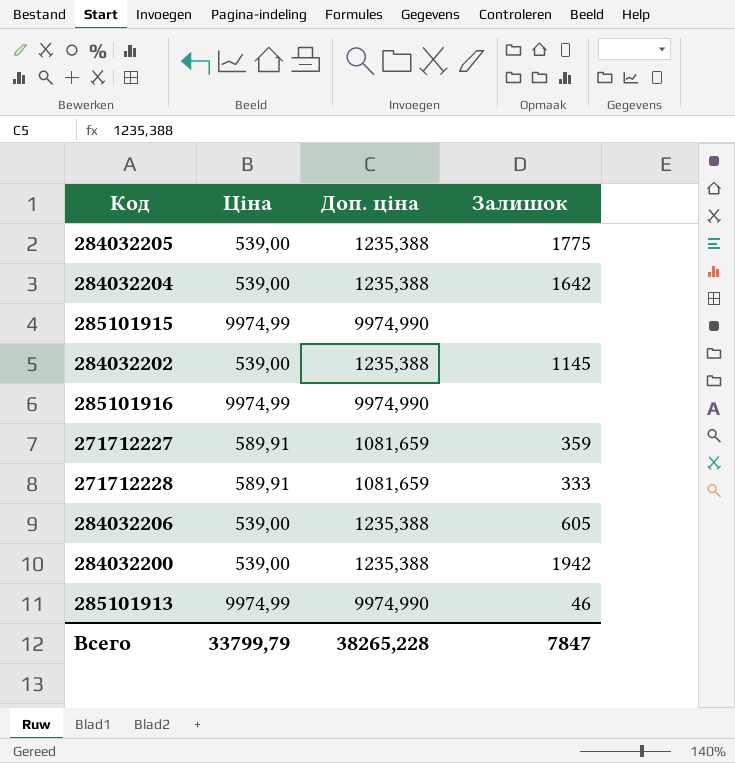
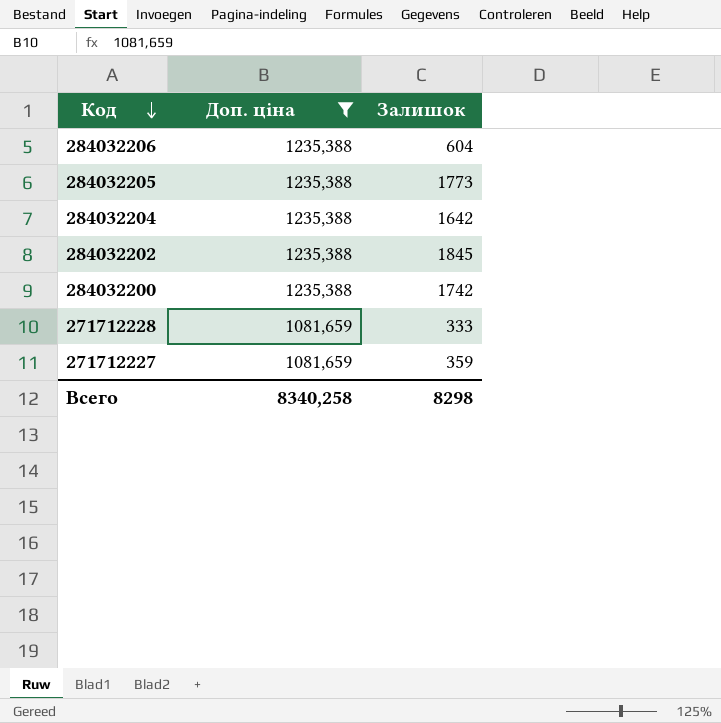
filter: none -> Доп. ціна != 9974,990
row order: none -> Код descending
column Ціна | position: 2 -> none
284032206 | Залишок: 605 -> 604
284032205 | Залишок: 1775 -> 1773
284032202 | Залишок: 1145 -> 1845
284032200 | Залишок: 1942 -> 1742
Всего | Доп. ціна: 38265,228 -> 8340,258
Всего | Залишок: 7847 -> 8298

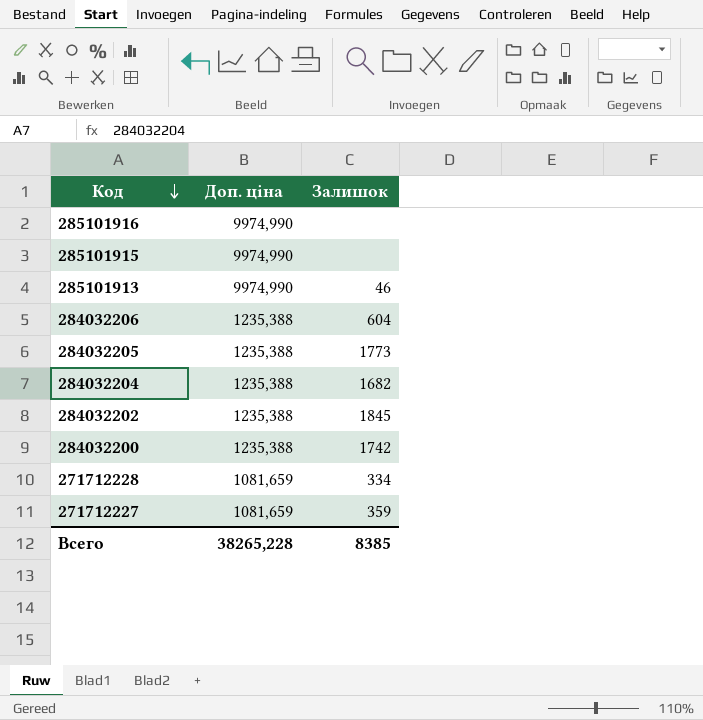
filter: Доп. ціна != 9974,990 -> none
284032204 | Залишок: 1642 -> 1682
271712228 | Залишок: 333 -> 334
Всего | Доп. ціна: 8340,258 -> 38265,228
Всего | Залишок: 8298 -> 8385

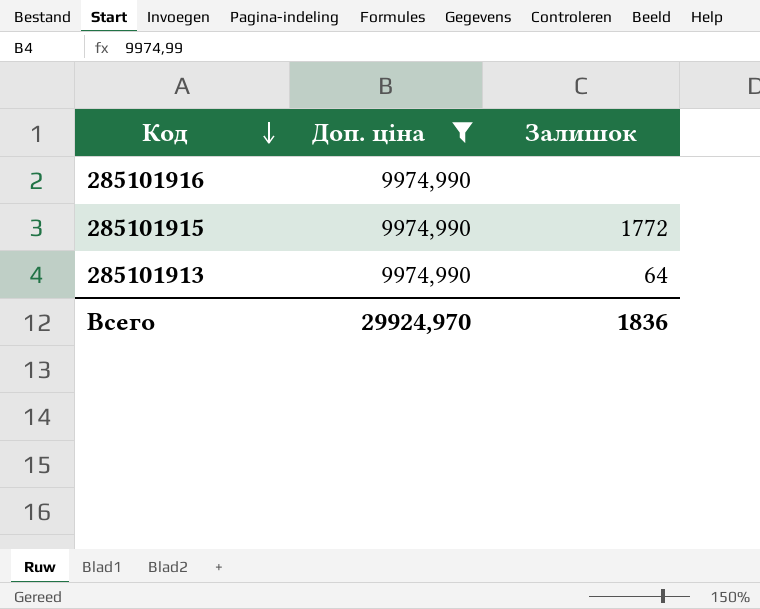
filter: none -> Доп. ціна = 9974,990
285101915 | Залишок: none -> 1772
285101913 | Залишок: 46 -> 64
Всего | Доп. ціна: 38265,228 -> 29924,970
Всего | Залишок: 8385 -> 1836

